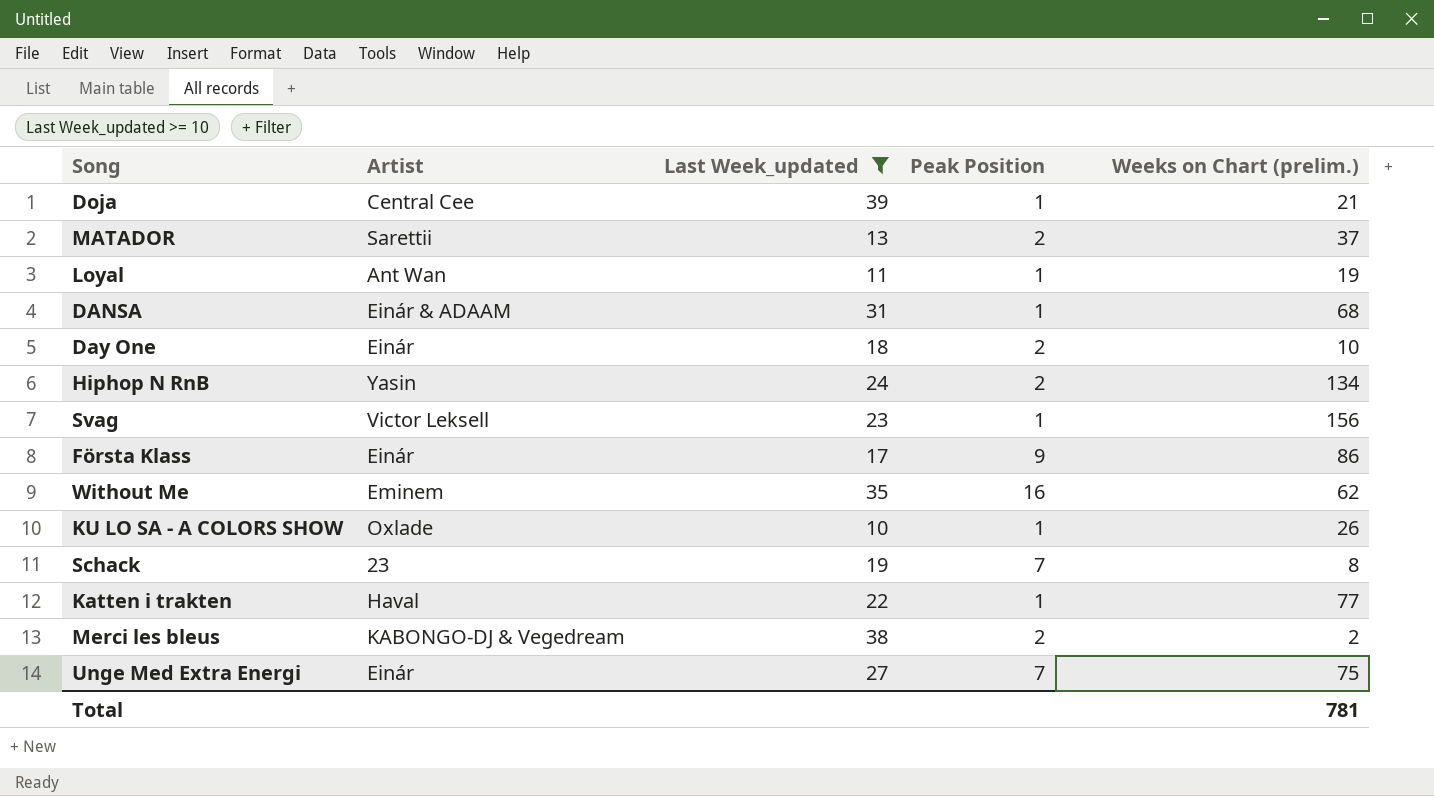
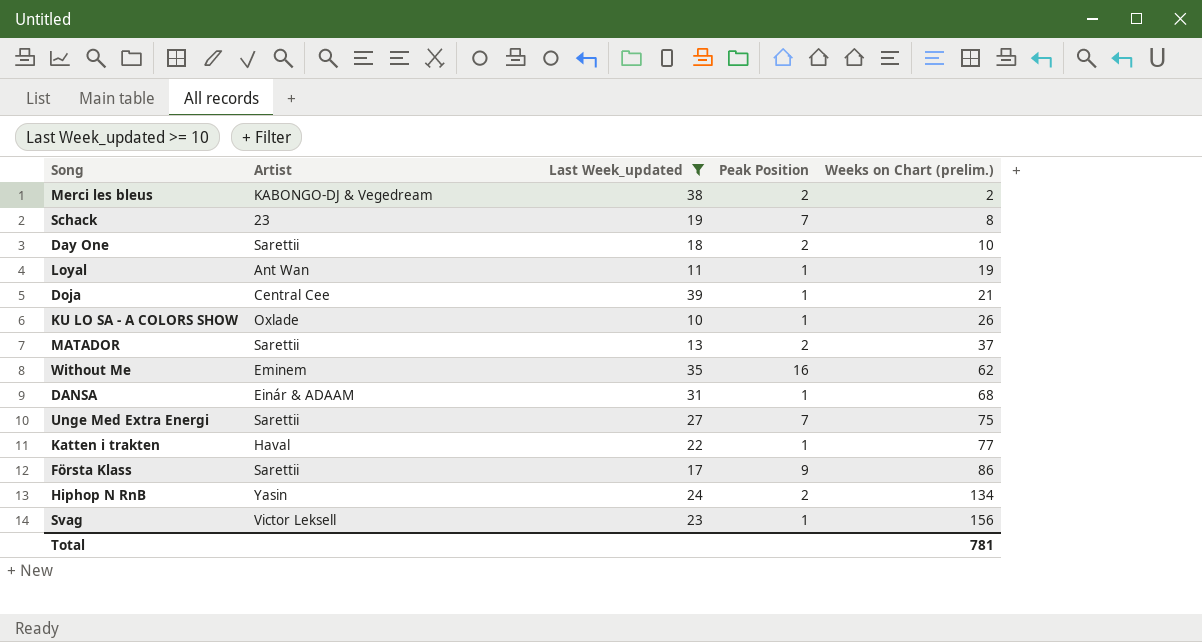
row order: none -> Weeks on Chart (prelim.) ascending
Day One | Artist: Einár -> Sarettii
Unge Med Extra Energi | Artist: Einár -> Sarettii
Första Klass | Artist: Einár -> Sarettii

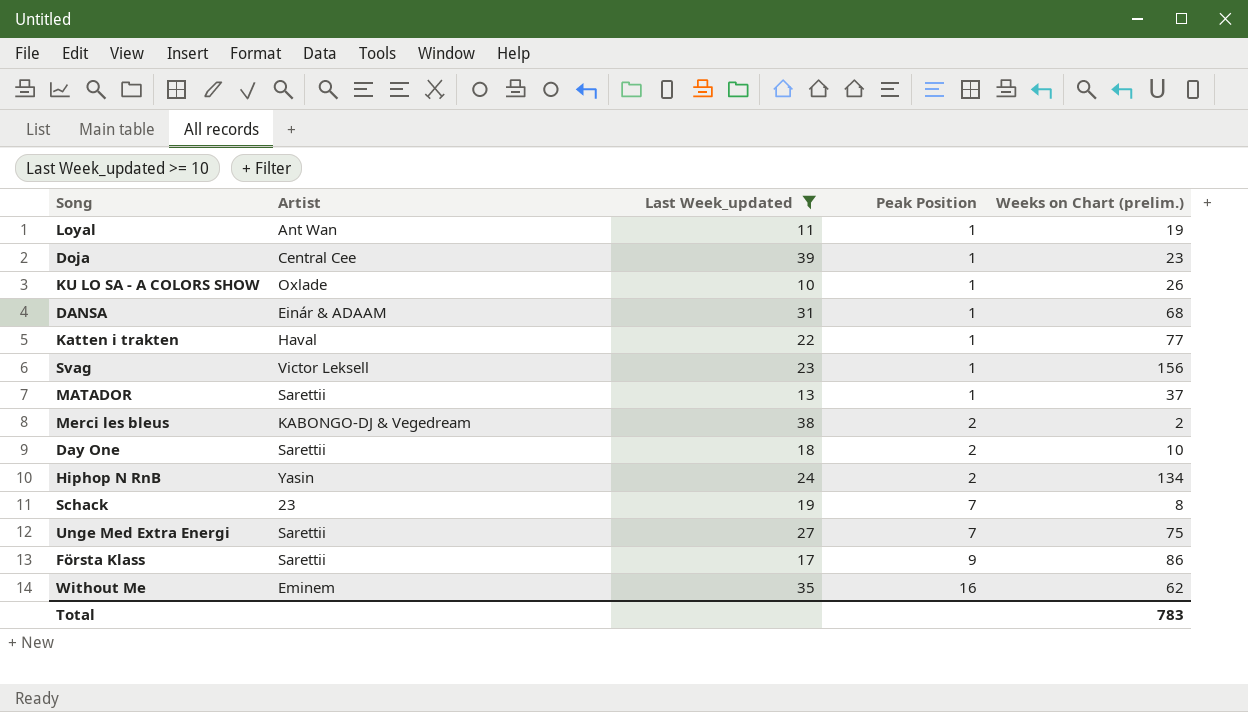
row order: Weeks on Chart (prelim.) ascending -> Peak Position ascending
Doja | Weeks on Chart (prelim.): 21 -> 23
MATADOR | Peak Position: 2 -> 1
Total | Weeks on Chart (prelim.): 781 -> 783

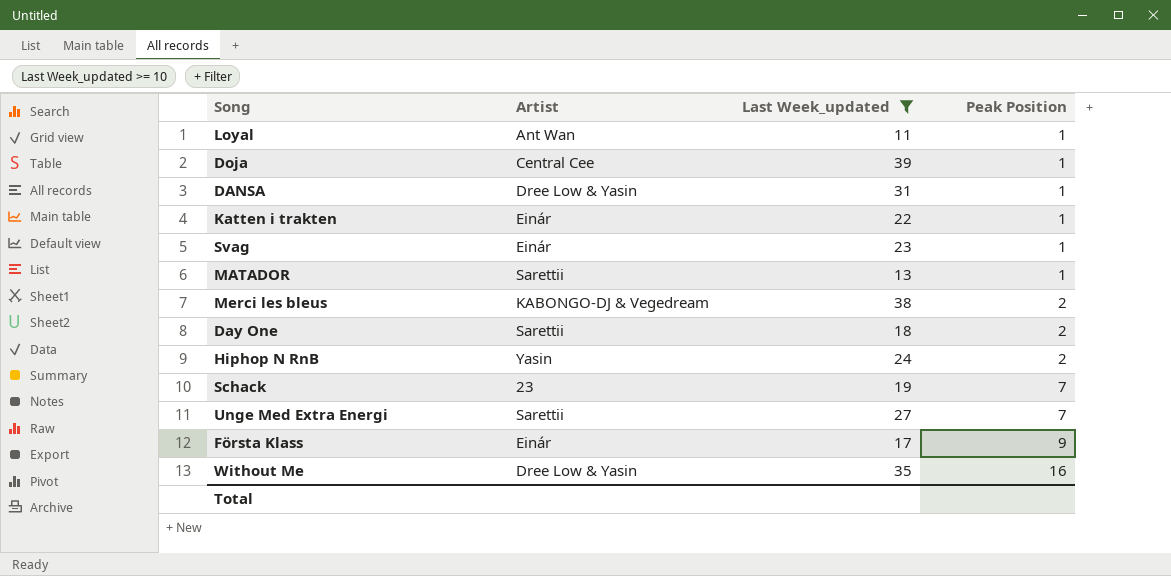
column Weeks on Chart (prelim.) | position: 5 -> none
row KU LO SA - A COLORS SHOW: Oxlade | 10 | 1 | 26 -> none
DANSA | Artist: Einár & ADAAM -> Dree Low & Yasin
Katten i trakten | Artist: Haval -> Einár
Svag | Artist: Victor Leksell -> Einár
Första Klass | Artist: Sarettii -> Einár
Without Me | Artist: Eminem -> Dree Low & Yasin

